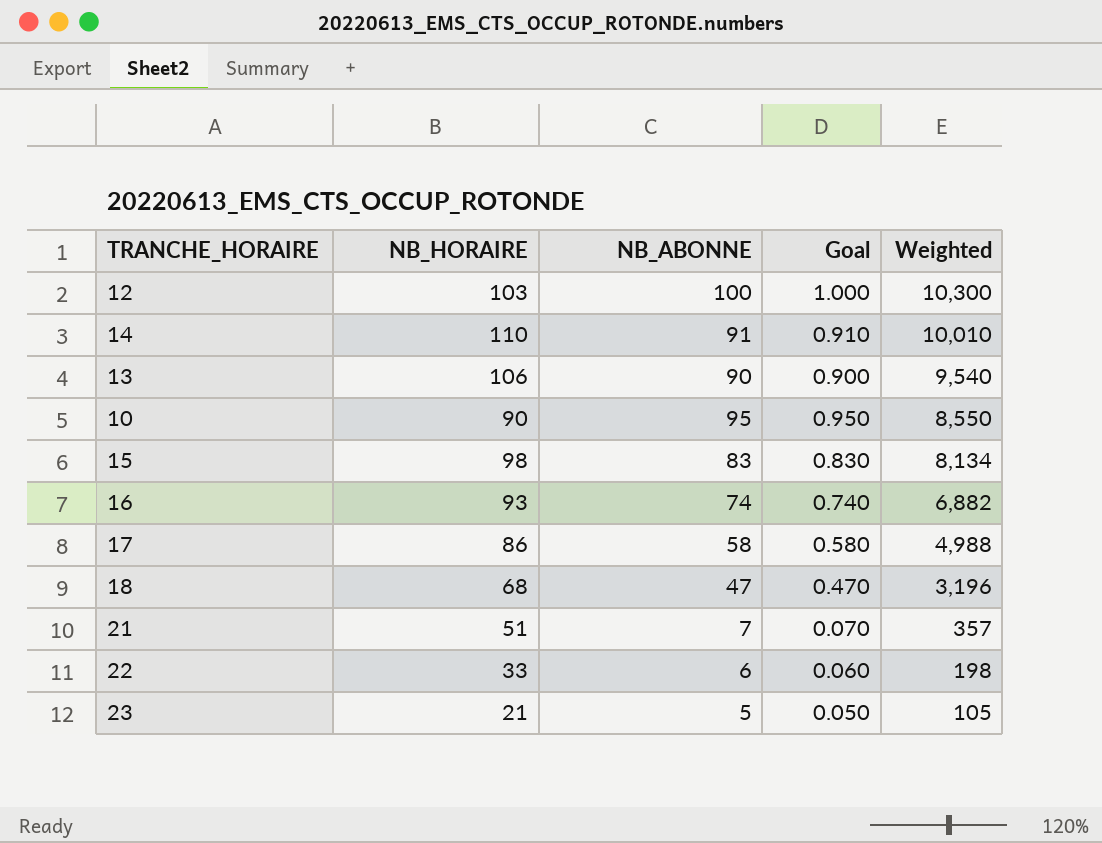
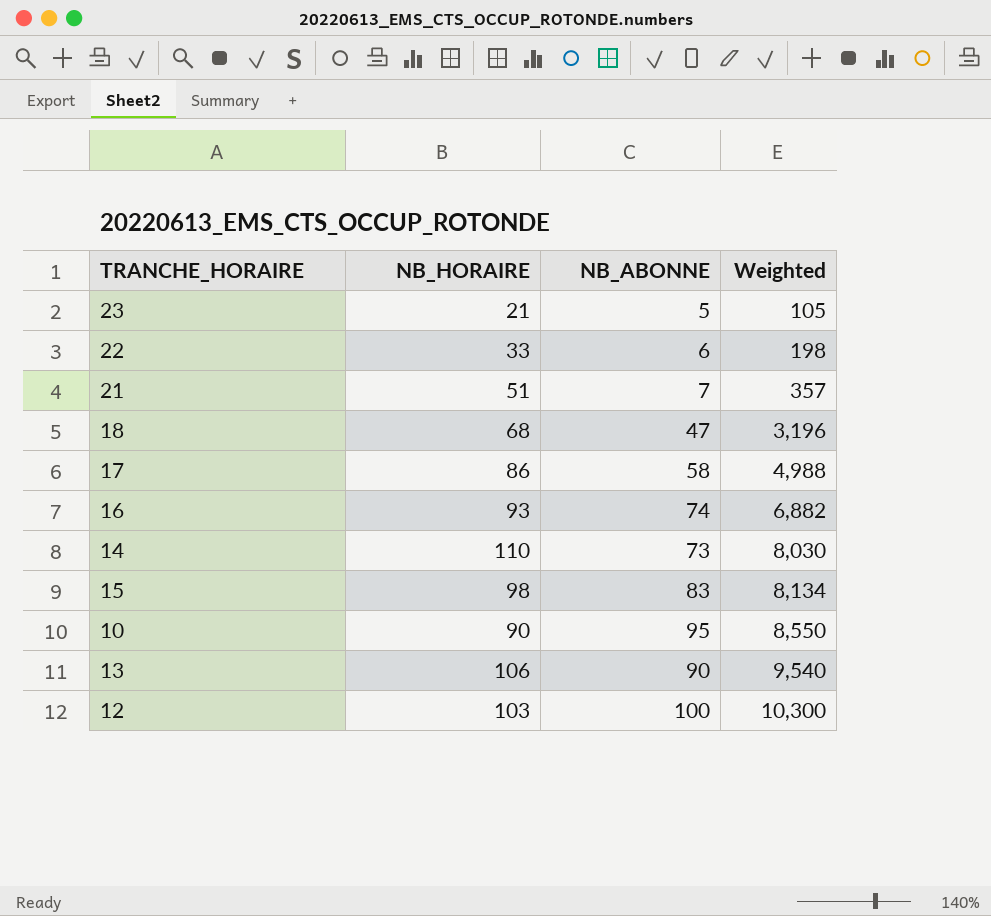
row order: Weighted descending -> Weighted ascending
column Goal | formula: [NB_ABONNE] * 0.01 -> none
14 | NB_ABONNE: 91 -> 73
14 | Weighted: 10,010 -> 8,030

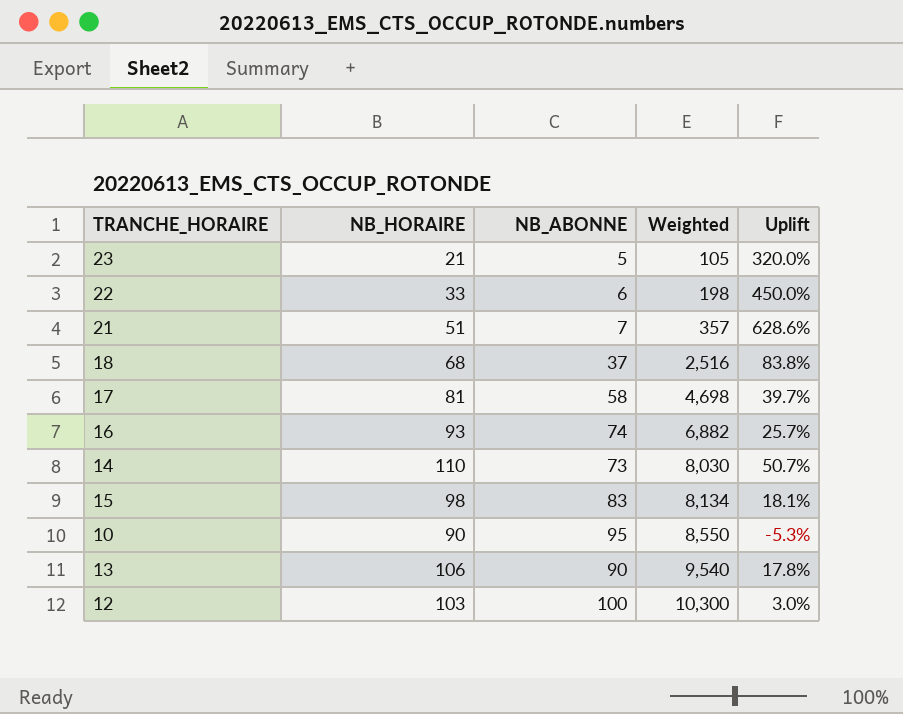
column Uplift | formula: none -> ([NB_HORAIRE] - [NB_ABONNE]) / [NB_ABONNE]
18 | NB_ABONNE: 47 -> 37
18 | Weighted: 3,196 -> 2,516
17 | NB_HORAIRE: 86 -> 81
17 | Weighted: 4,988 -> 4,698

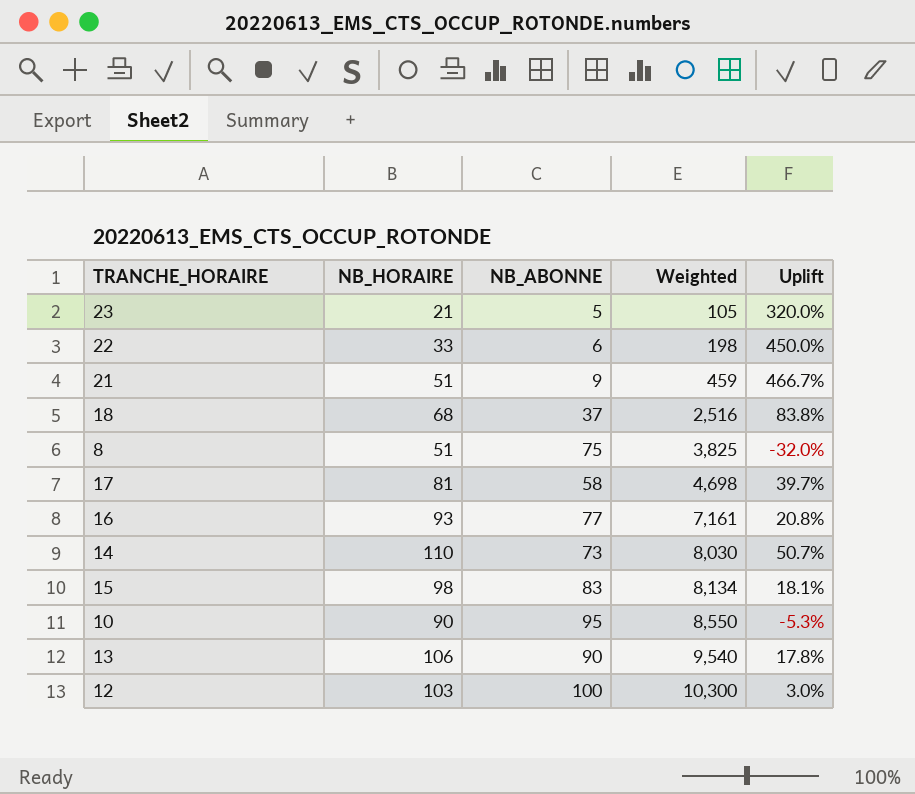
21 | NB_ABONNE: 7 -> 9
21 | Weighted: 357 -> 459
21 | Uplift: 628.6% -> 466.7%
row 8: none -> 51 | 75 | 3,825 | -32.0%
16 | NB_ABONNE: 74 -> 77
16 | Weighted: 6,882 -> 7,161
16 | Uplift: 25.7% -> 20.8%

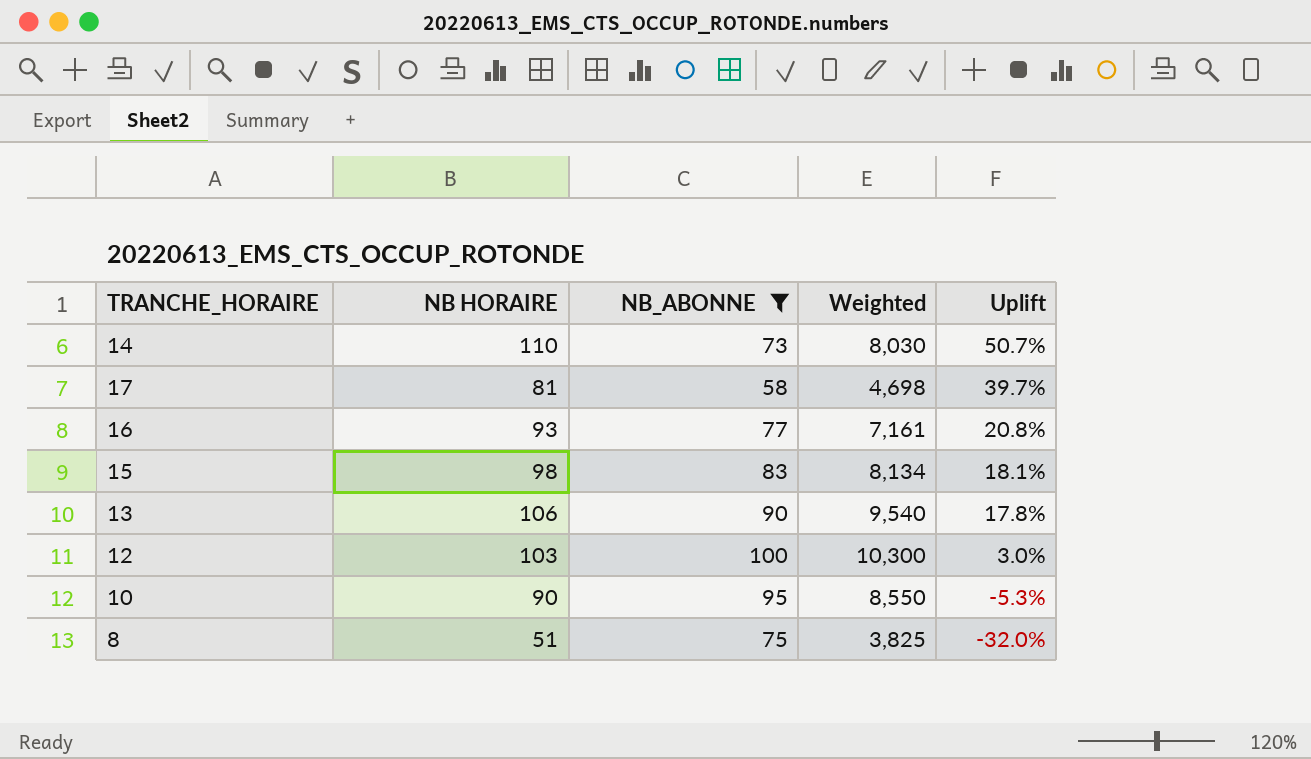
filter: none -> NB_ABONNE >= 58
row order: Weighted ascending -> Uplift descending
column name: NB_HORAIRE -> NB HORAIRE

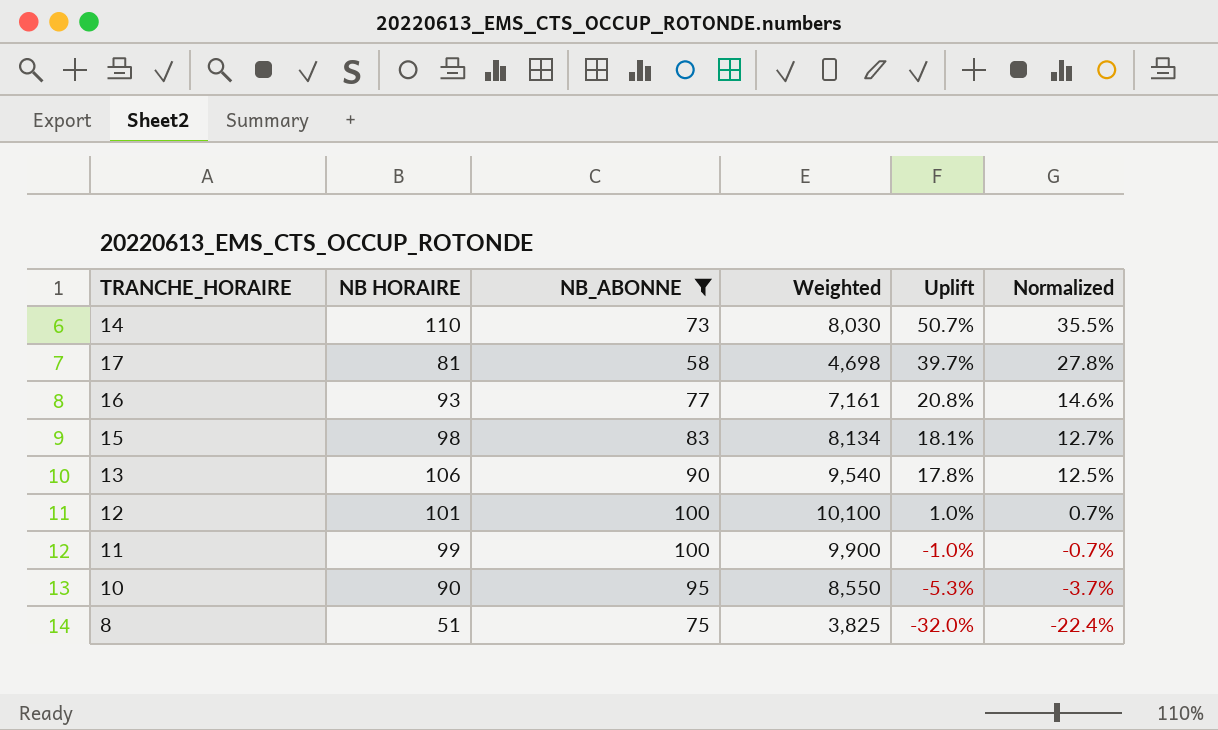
column Normalized | formula: none -> [Uplift] * 0.7
12 | NB HORAIRE: 103 -> 101
12 | Weighted: 10,300 -> 10,100
12 | Uplift: 3.0% -> 1.0%
row 11: none -> 99 | 100 | 9,900 | -1.0% | -0.7%

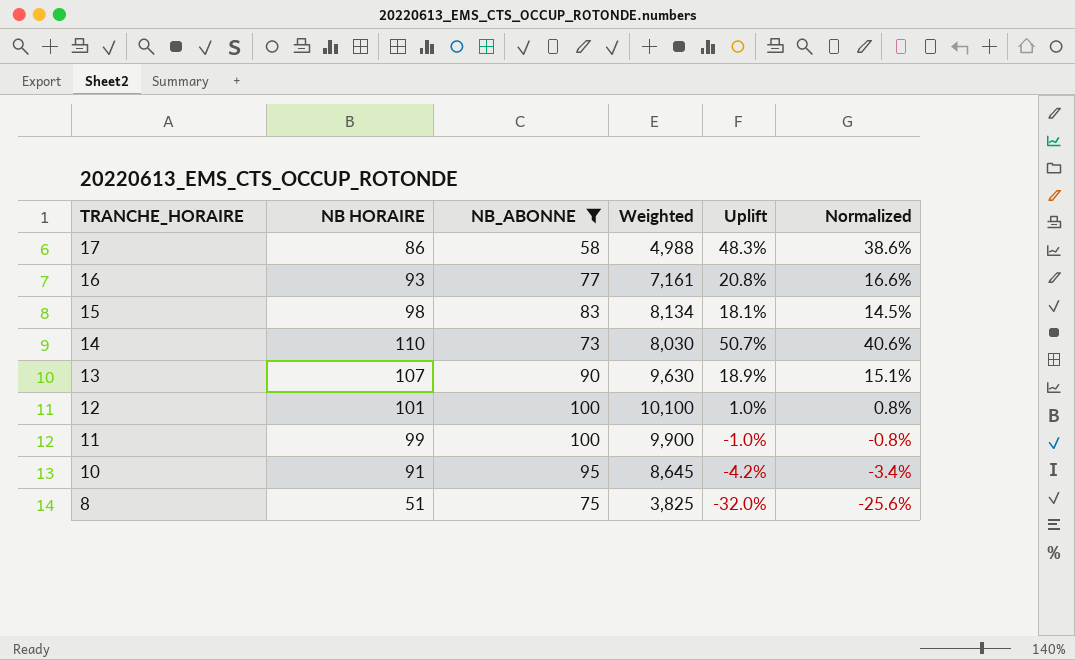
row order: Uplift descending -> TRANCHE_HORAIRE descending
column Normalized | formula: [Uplift] * 0.7 -> [Uplift] * 0.8
17 | NB HORAIRE: 81 -> 86
17 | Weighted: 4,698 -> 4,988
17 | Uplift: 39.7% -> 48.3%
13 | NB HORAIRE: 106 -> 107
13 | Weighted: 9,540 -> 9,630
13 | Uplift: 17.8% -> 18.9%
10 | NB HORAIRE: 90 -> 91
10 | Weighted: 8,550 -> 8,645
10 | Uplift: -5.3% -> -4.2%

